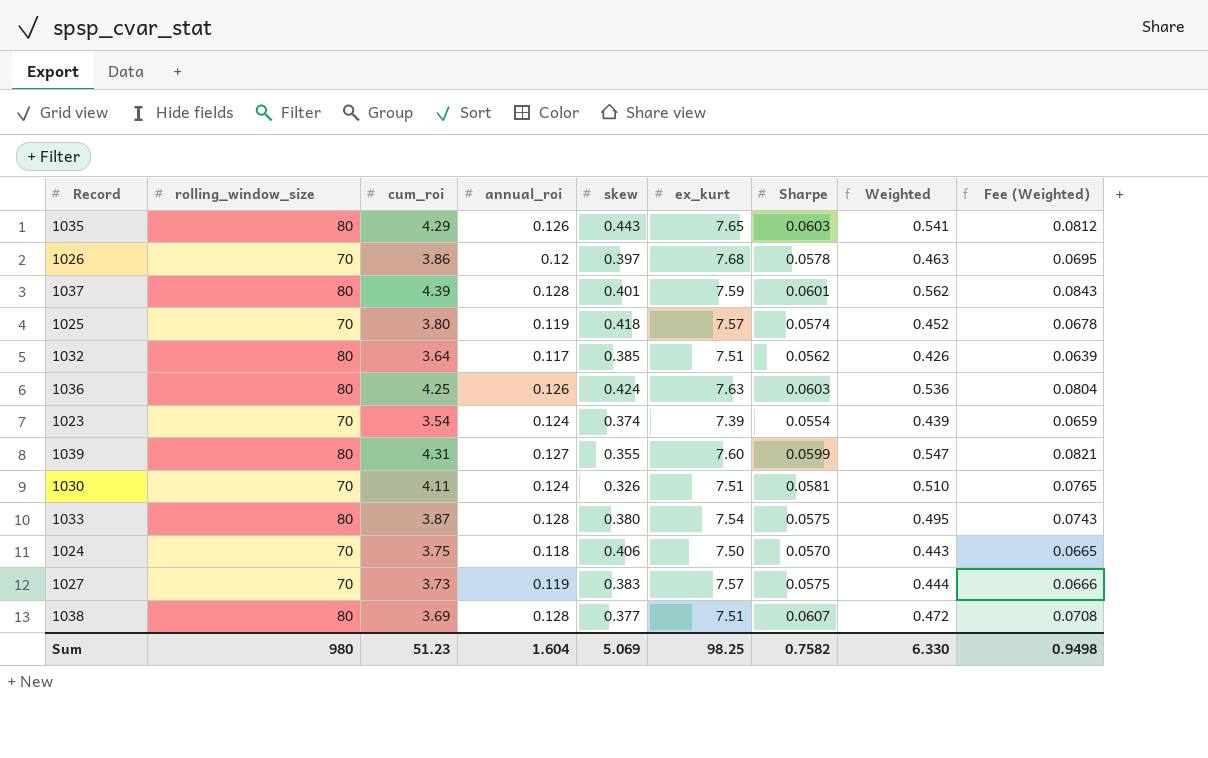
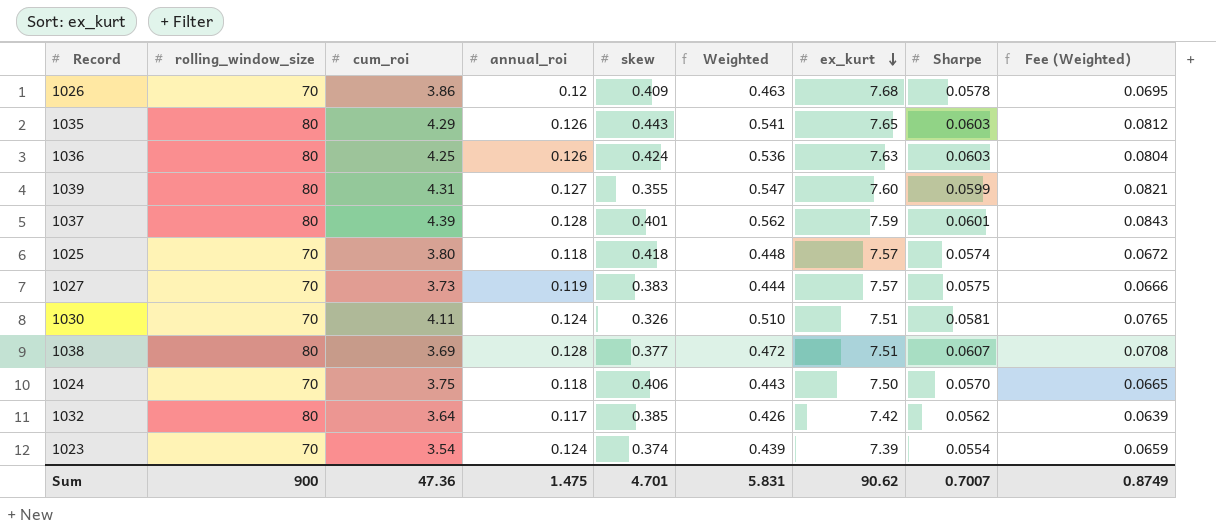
row order: none -> ex_kurt descending
column Weighted | position: 8 -> 6
row 1033: 80 | 3.87 | 0.128 | 0.380 | 7.54 | 0.0575 | 0.495 | 0.0743 -> none
1026 | skew: 0.397 -> 0.409
1025 | annual_roi: 0.119 -> 0.118
1025 | Weighted: 0.452 -> 0.448
1025 | Fee (Weighted): 0.0678 -> 0.0672
1032 | ex_kurt: 7.51 -> 7.42
Sum | rolling_window_size: 980 -> 900
Sum | cum_roi: 51.23 -> 47.36
Sum | annual_roi: 1.604 -> 1.475
Sum | skew: 5.069 -> 4.701
Sum | Weighted: 6.330 -> 5.831
Sum | ex_kurt: 98.25 -> 90.62
Sum | Sharpe: 0.7582 -> 0.7007
Sum | Fee (Weighted): 0.9498 -> 0.8749

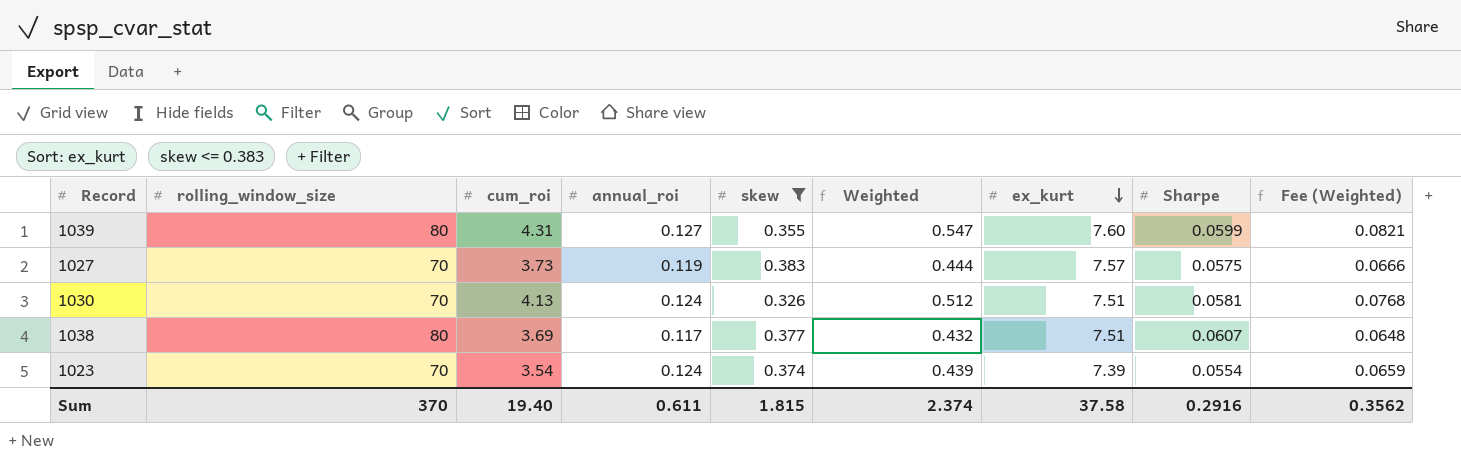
filter: none -> skew <= 0.383
1030 | cum_roi: 4.11 -> 4.13
1030 | Weighted: 0.510 -> 0.512
1030 | Fee (Weighted): 0.0765 -> 0.0768
1038 | annual_roi: 0.128 -> 0.117
1038 | Weighted: 0.472 -> 0.432
1038 | Fee (Weighted): 0.0708 -> 0.0648
Sum | rolling_window_size: 900 -> 370
Sum | cum_roi: 47.36 -> 19.40
Sum | annual_roi: 1.475 -> 0.611
Sum | skew: 4.701 -> 1.815
Sum | Weighted: 5.831 -> 2.374
Sum | ex_kurt: 90.62 -> 37.58
Sum | Sharpe: 0.7007 -> 0.2916
Sum | Fee (Weighted): 0.8749 -> 0.3562

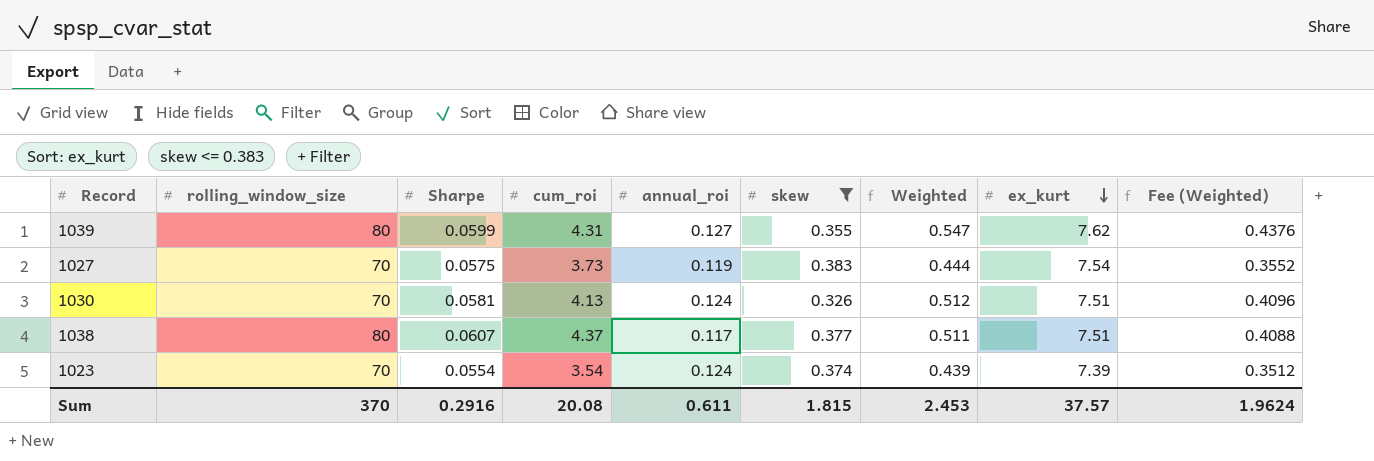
column Sharpe | position: 8 -> 3
column Fee (Weighted) | formula: [Weighted] * 0.15 -> [Weighted] * 0.8
1039 | ex_kurt: 7.60 -> 7.62
1027 | ex_kurt: 7.57 -> 7.54
1038 | cum_roi: 3.69 -> 4.37
1038 | Weighted: 0.432 -> 0.511
Sum | cum_roi: 19.40 -> 20.08
Sum | Weighted: 2.374 -> 2.453
Sum | ex_kurt: 37.58 -> 37.57
Sum | Fee (Weighted): 0.3562 -> 1.9624

